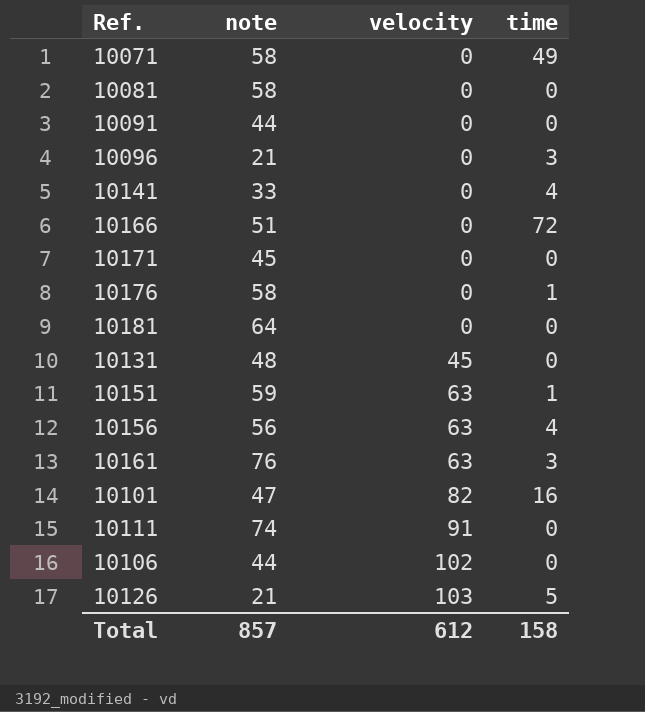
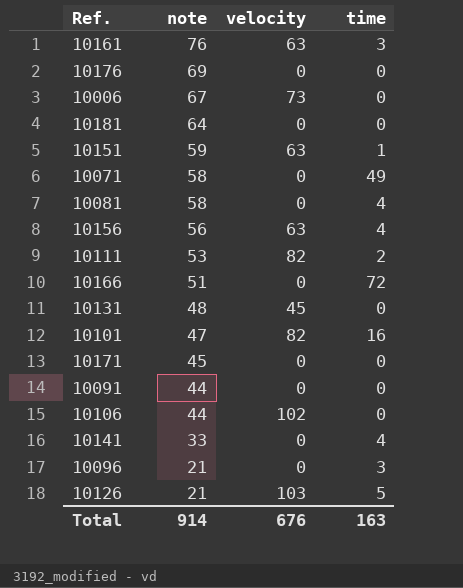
row order: velocity ascending -> note descending
10176 | note: 58 -> 69
10176 | time: 1 -> 0
row 10006: none -> 67 | 73 | 0
10081 | time: 0 -> 4
10111 | note: 74 -> 53
10111 | velocity: 91 -> 82
10111 | time: 0 -> 2
Total | note: 857 -> 914
Total | velocity: 612 -> 676
Total | time: 158 -> 163

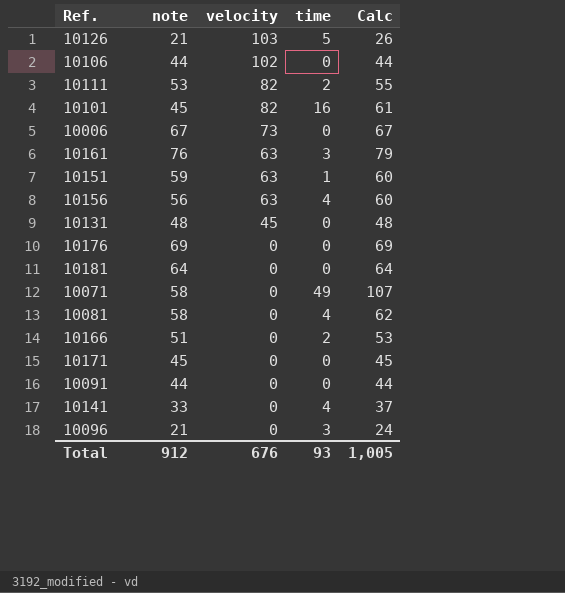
row order: note descending -> velocity descending
column Calc | formula: none -> [note] + [time]
10101 | note: 47 -> 45
10166 | time: 72 -> 2
Total | note: 914 -> 912
Total | time: 163 -> 93

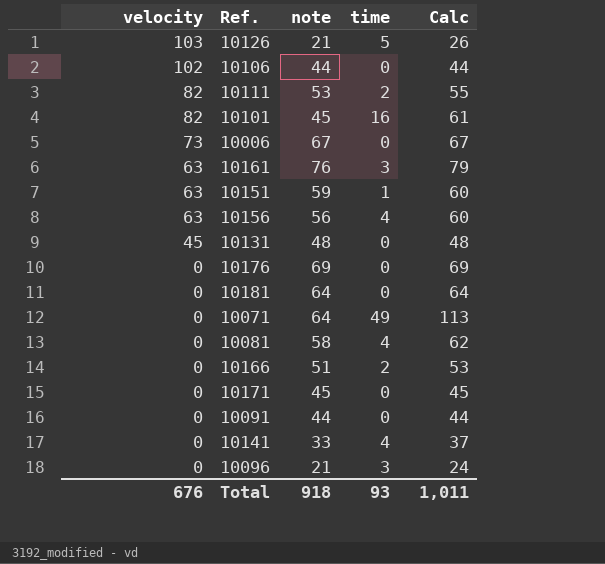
column velocity | position: 3 -> 1
10071 | note: 58 -> 64
10071 | Calc: 107 -> 113
Total | note: 912 -> 918
Total | Calc: 1,005 -> 1,011

